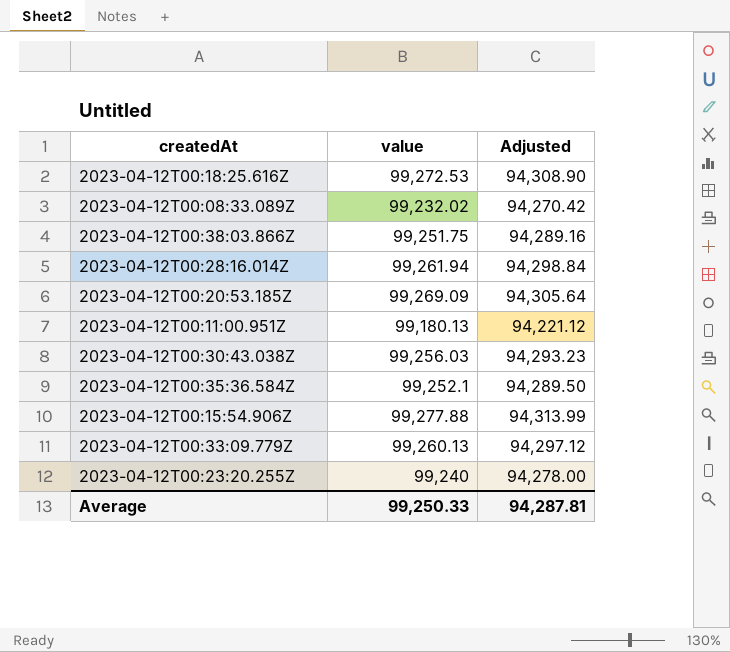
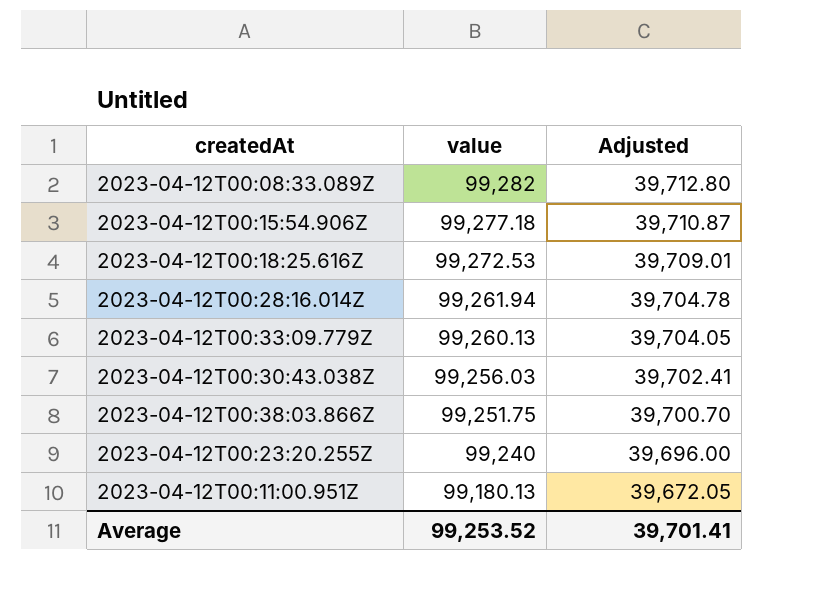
row order: none -> value descending
column Adjusted | formula: [value] * 0.95 -> [value] * 0.4
row 2023-04-12T00:20:53.185Z: 99,269.09 | 94,305.64 -> none
row 2023-04-12T00:35:36.584Z: 99,252.1 | 94,289.50 -> none
2023-04-12T00:08:33.089Z | value: 99,232.02 -> 99,282
2023-04-12T00:15:54.906Z | value: 99,277.88 -> 99,277.18
Average | value: 99,250.33 -> 99,253.52
Average | Adjusted: 94,287.81 -> 39,701.41

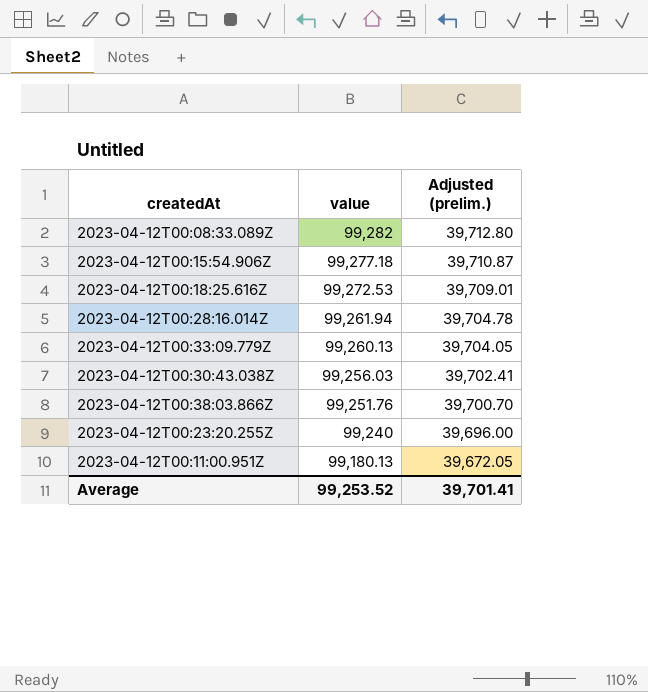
column name: Adjusted -> Adjusted (prelim.)
2023-04-12T00:38:03.866Z | value: 99,251.75 -> 99,251.76

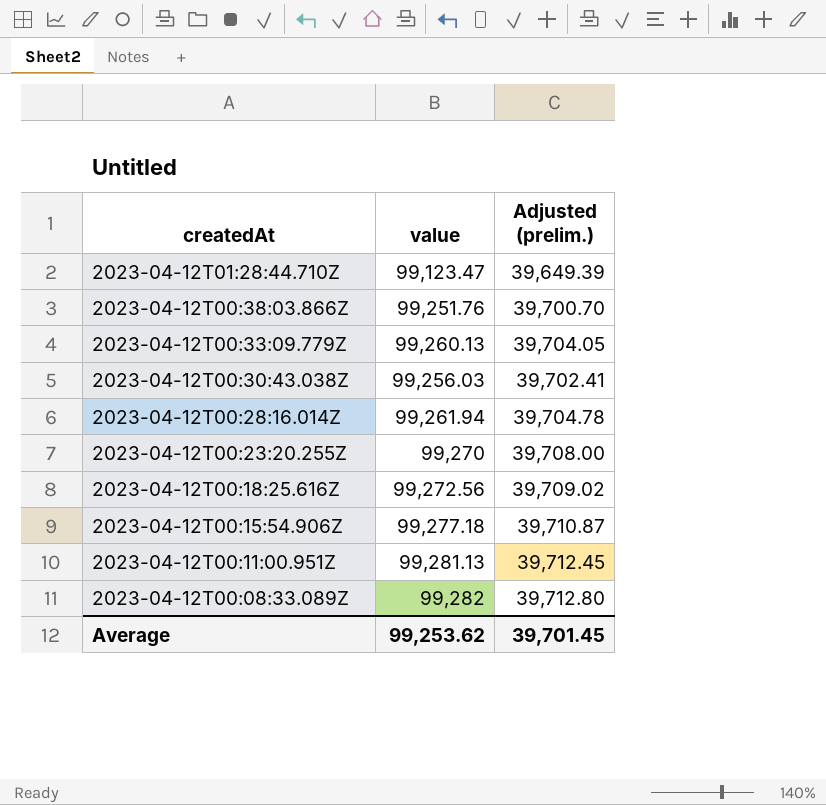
row order: value descending -> createdAt descending
row 2023-04-12T01:28:44.710Z: none -> 99,123.47 | 39,649.39
2023-04-12T00:23:20.255Z | value: 99,240 -> 99,270
2023-04-12T00:23:20.255Z | Adjusted (prelim.): 39,696.00 -> 39,708.00
2023-04-12T00:18:25.616Z | value: 99,272.53 -> 99,272.56
2023-04-12T00:18:25.616Z | Adjusted (prelim.): 39,709.01 -> 39,709.02
2023-04-12T00:11:00.951Z | value: 99,180.13 -> 99,281.13
2023-04-12T00:11:00.951Z | Adjusted (prelim.): 39,672.05 -> 39,712.45
Average | value: 99,253.52 -> 99,253.62
Average | Adjusted (prelim.): 39,701.41 -> 39,701.45

